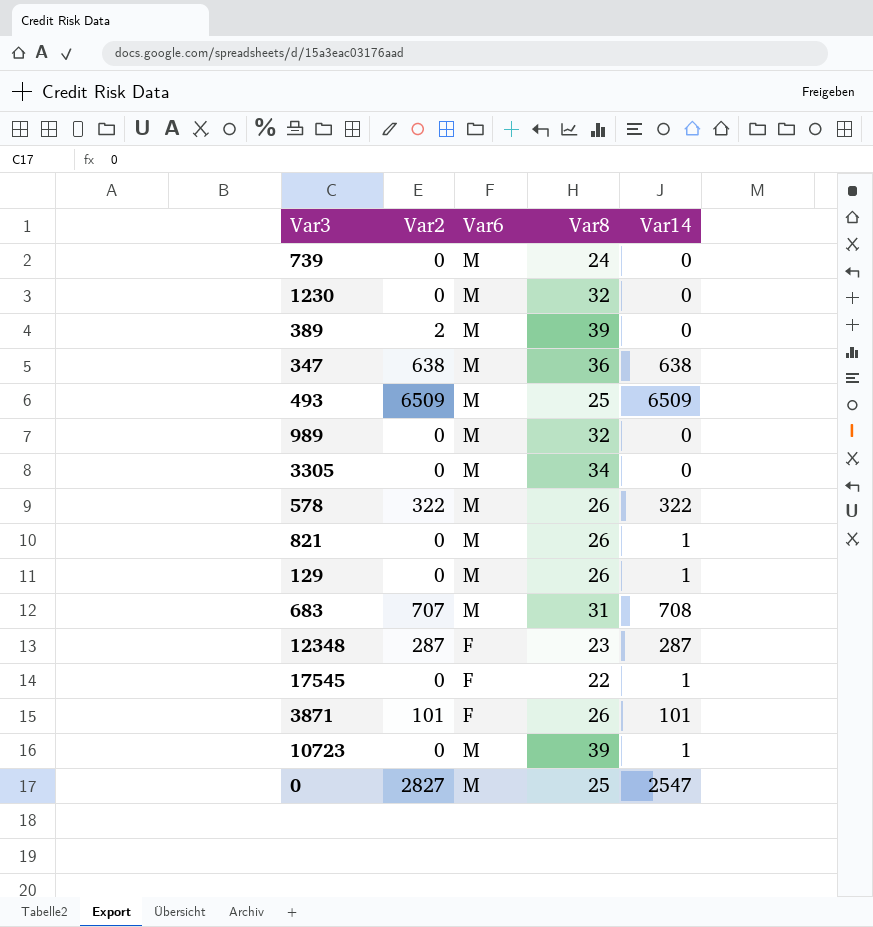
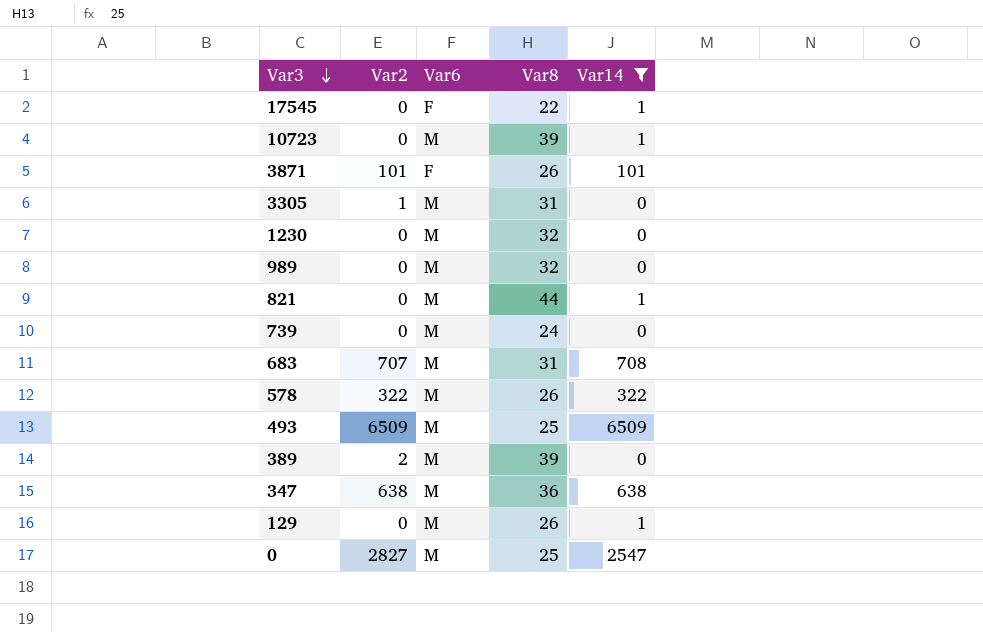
filter: none -> Var14 != 287
row order: none -> Var3 descending
3305 | Var2: 0 -> 1
3305 | Var8: 34 -> 31
821 | Var8: 26 -> 44

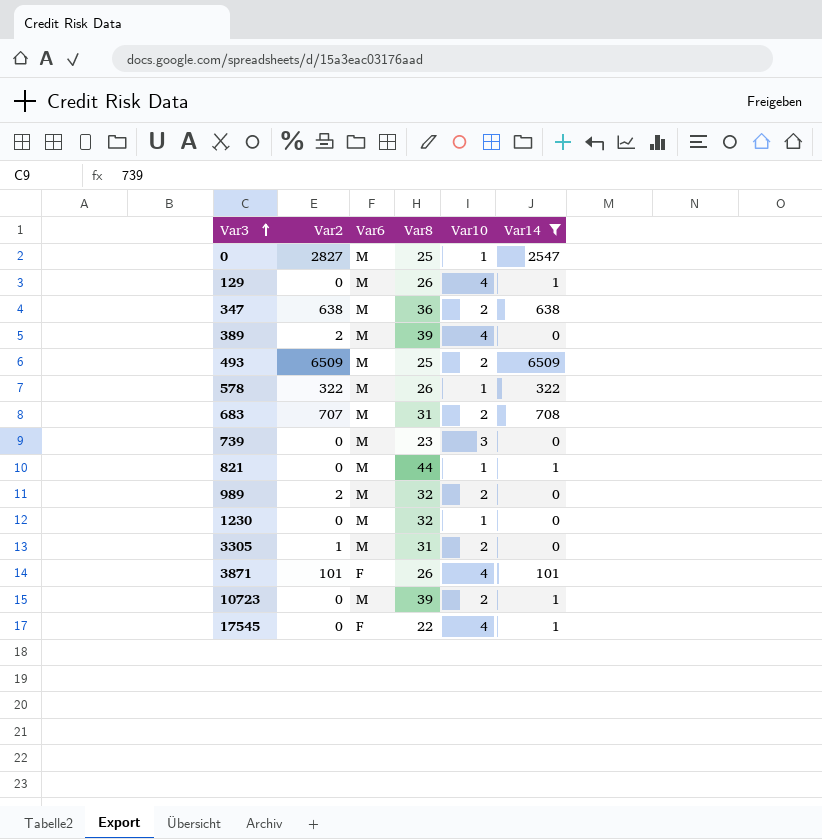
row order: Var3 descending -> Var3 ascending
column Var10 | position: none -> 5
739 | Var8: 24 -> 23
989 | Var2: 0 -> 2

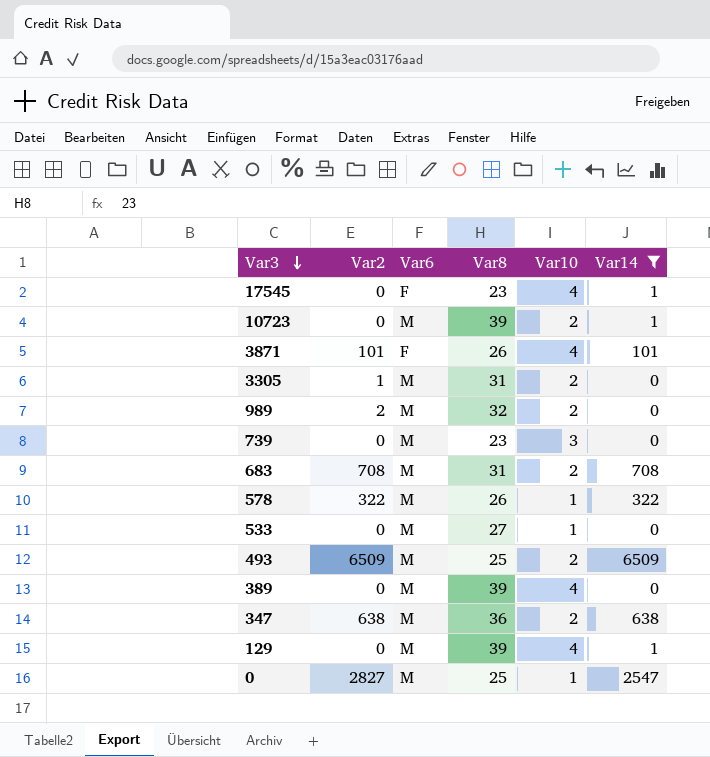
row order: Var3 ascending -> Var3 descending
row 821: 0 | M | 44 | 1 | 1 -> none
row 1230: 0 | M | 32 | 1 | 0 -> none
17545 | Var8: 22 -> 23
683 | Var2: 707 -> 708
row 533: none -> 0 | M | 27 | 1 | 0
389 | Var2: 2 -> 0
129 | Var8: 26 -> 39

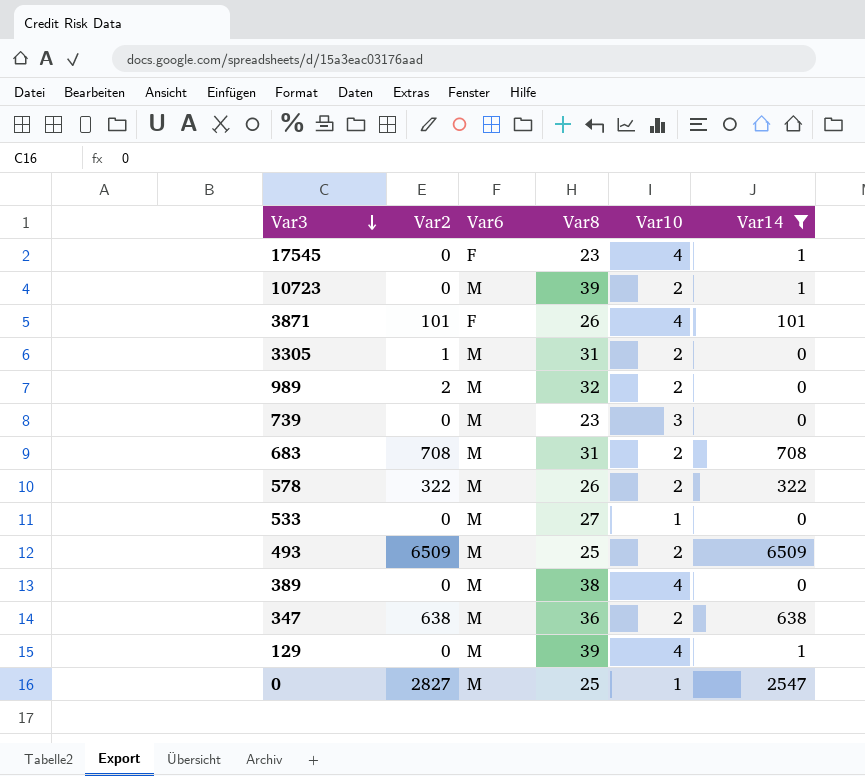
578 | Var10: 1 -> 2
389 | Var8: 39 -> 38

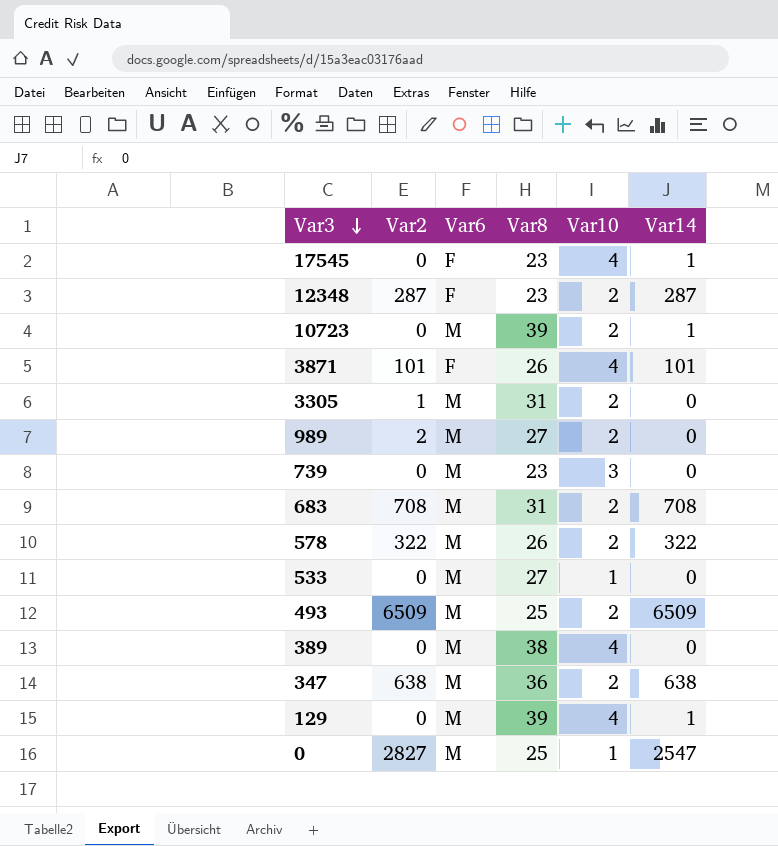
filter: Var14 != 287 -> none
989 | Var8: 32 -> 27

